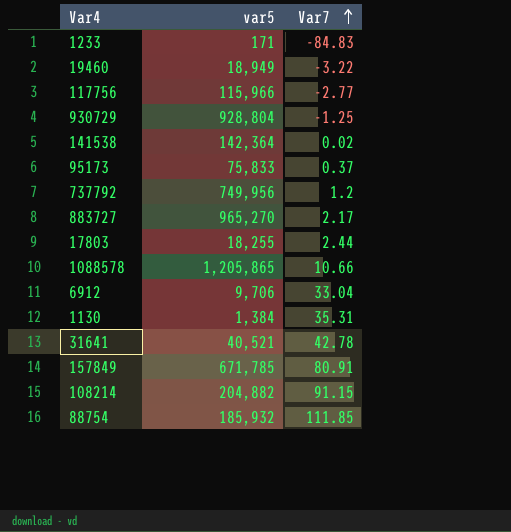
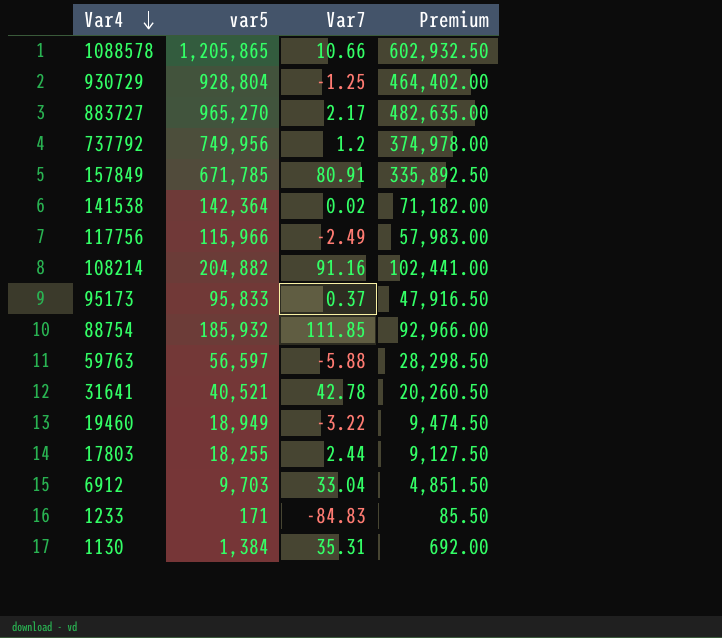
row order: Var7 ascending -> Var4 descending
column Premium | formula: none -> [var5] * 0.5
117756 | Var7: -2.77 -> -2.49
108214 | Var7: 91.15 -> 91.16
95173 | var5: 75,833 -> 95,833
row 59763: none -> 56,597 | -5.88 | 28,298.50
6912 | var5: 9,706 -> 9,703

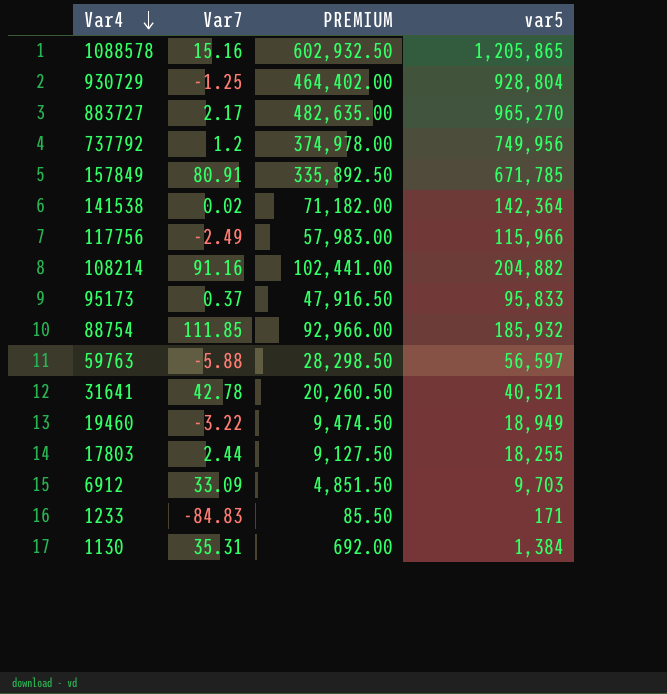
column name: Premium -> PREMIUM
column var5 | position: 2 -> 4
1088578 | Var7: 10.66 -> 15.16
6912 | Var7: 33.04 -> 33.09

